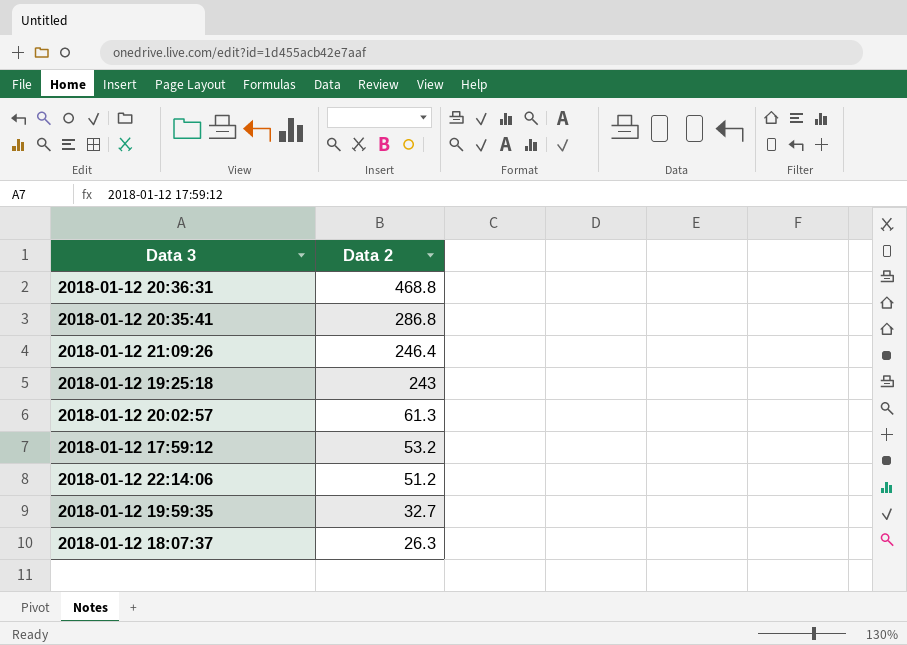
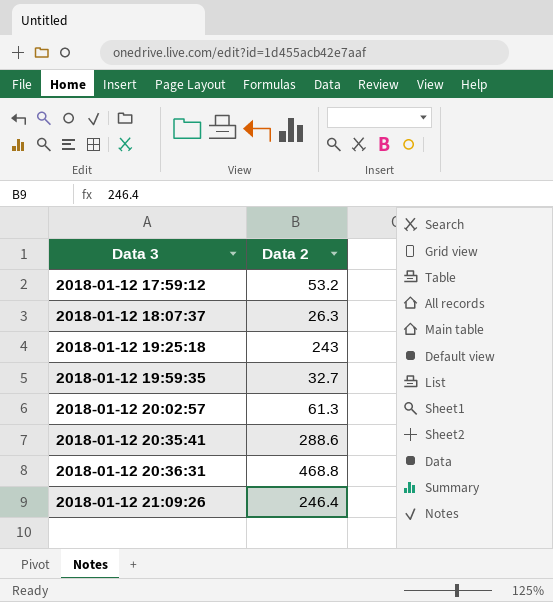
row order: Data 2 descending -> Data 3 ascending
row 2018-01-12 22:14:06: 51.2 -> none
2018-01-12 20:35:41 | Data 2: 286.8 -> 288.6

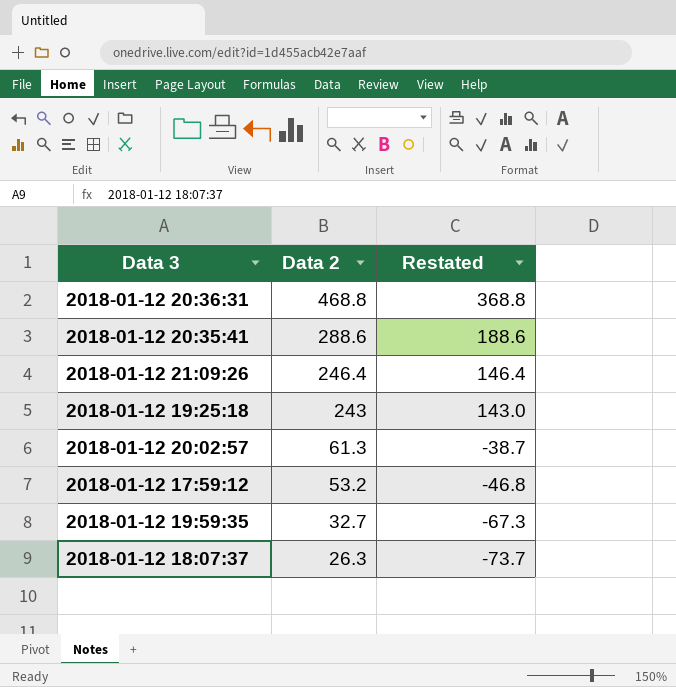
row order: Data 3 ascending -> Data 2 descending
column Restated | formula: none -> [Data 2] - 100

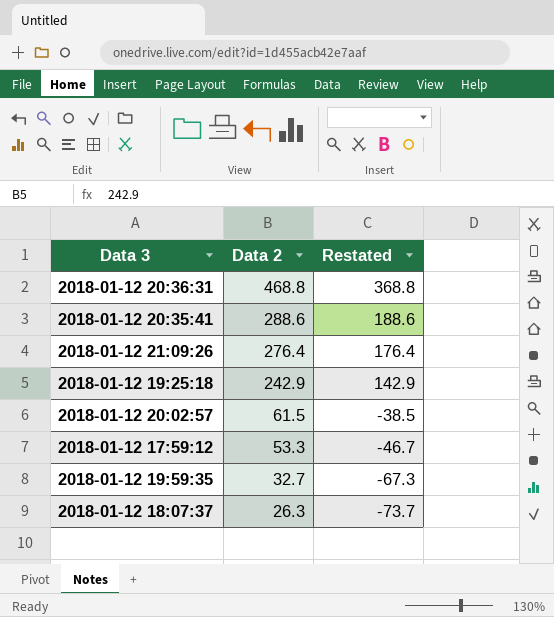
2018-01-12 21:09:26 | Data 2: 246.4 -> 276.4
2018-01-12 21:09:26 | Restated: 146.4 -> 176.4
2018-01-12 19:25:18 | Data 2: 243 -> 242.9
2018-01-12 19:25:18 | Restated: 143.0 -> 142.9
2018-01-12 20:02:57 | Data 2: 61.3 -> 61.5
2018-01-12 20:02:57 | Restated: -38.7 -> -38.5
2018-01-12 17:59:12 | Data 2: 53.2 -> 53.3
2018-01-12 17:59:12 | Restated: -46.8 -> -46.7

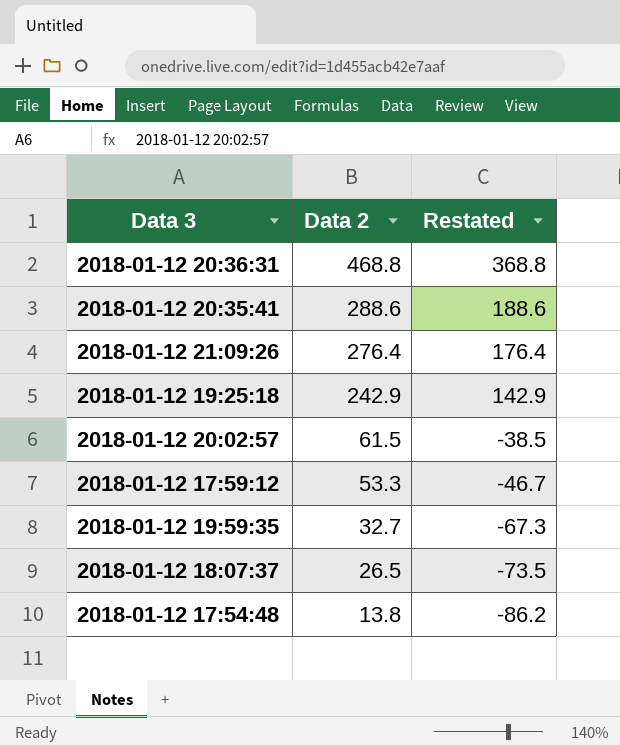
2018-01-12 18:07:37 | Data 2: 26.3 -> 26.5
2018-01-12 18:07:37 | Restated: -73.7 -> -73.5
row 2018-01-12 17:54:48: none -> 13.8 | -86.2

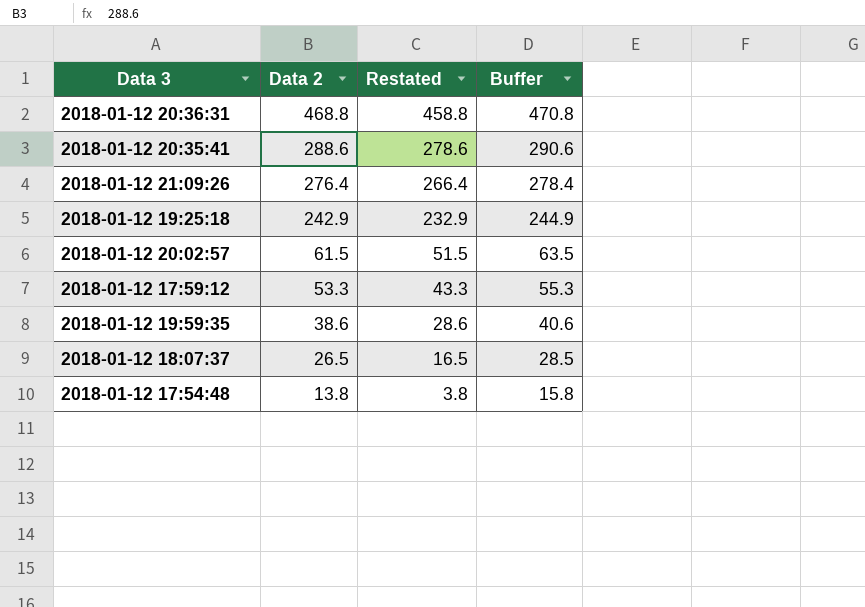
column Restated | formula: [Data 2] - 100 -> [Data 2] - 10
column Buffer | formula: none -> [Data 2] + 2
2018-01-12 19:59:35 | Data 2: 32.7 -> 38.6

